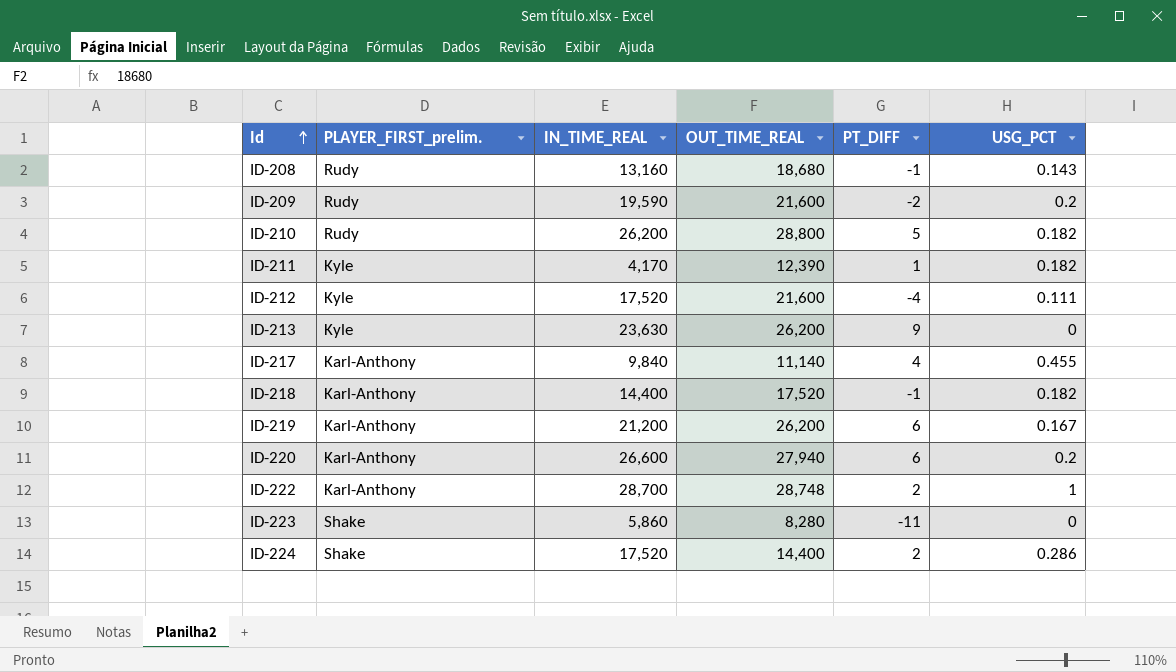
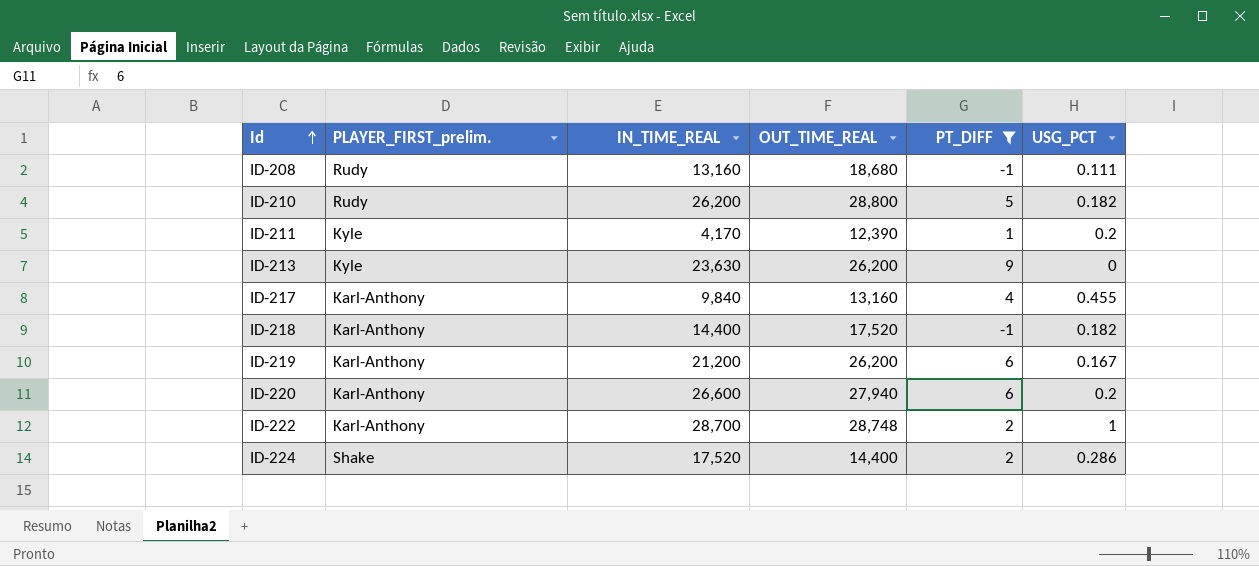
filter: none -> PT_DIFF >= -1
ID-208 | USG_PCT: 0.143 -> 0.111
ID-211 | USG_PCT: 0.182 -> 0.2
ID-217 | OUT_TIME_REAL: 11,140 -> 13,160

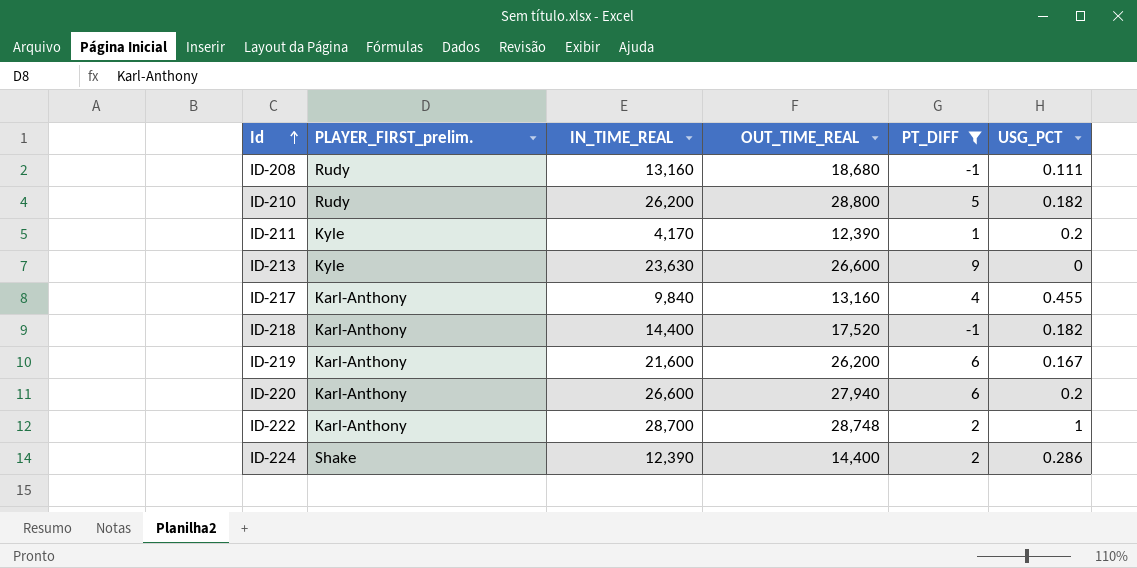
ID-213 | OUT_TIME_REAL: 26,200 -> 26,600
ID-219 | IN_TIME_REAL: 21,200 -> 21,600
ID-224 | IN_TIME_REAL: 17,520 -> 12,390

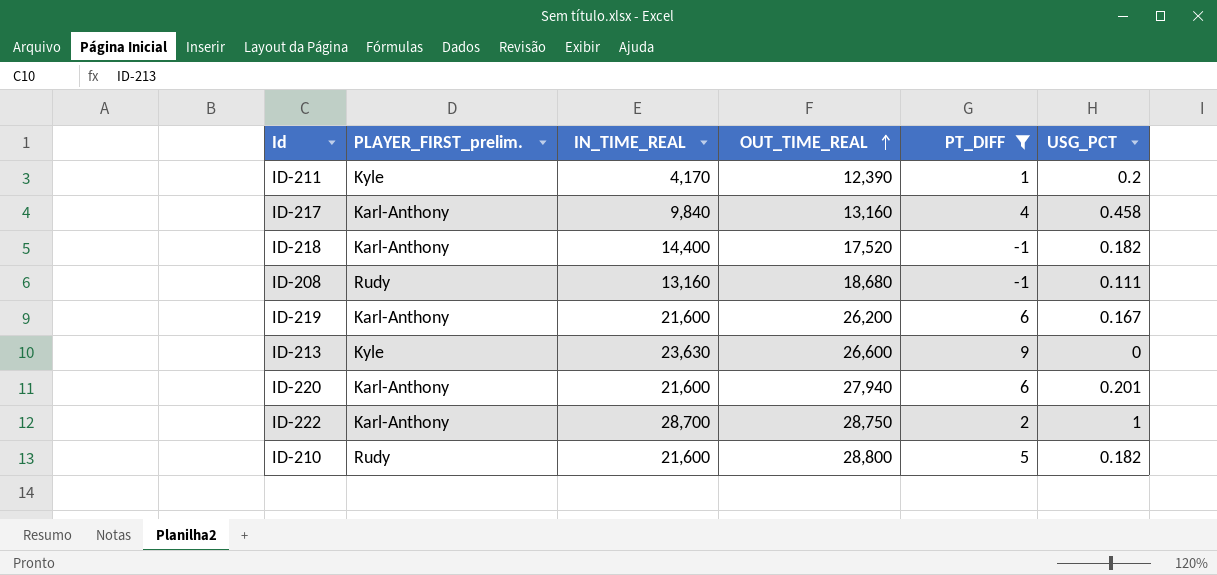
row order: Id ascending -> OUT_TIME_REAL ascending
row ID-224: Shake | 12,390 | 14,400 | 2 | 0.286 -> none
ID-217 | USG_PCT: 0.455 -> 0.458
ID-220 | IN_TIME_REAL: 26,600 -> 21,600
ID-220 | USG_PCT: 0.2 -> 0.201
ID-222 | OUT_TIME_REAL: 28,748 -> 28,750
ID-210 | IN_TIME_REAL: 26,200 -> 21,600

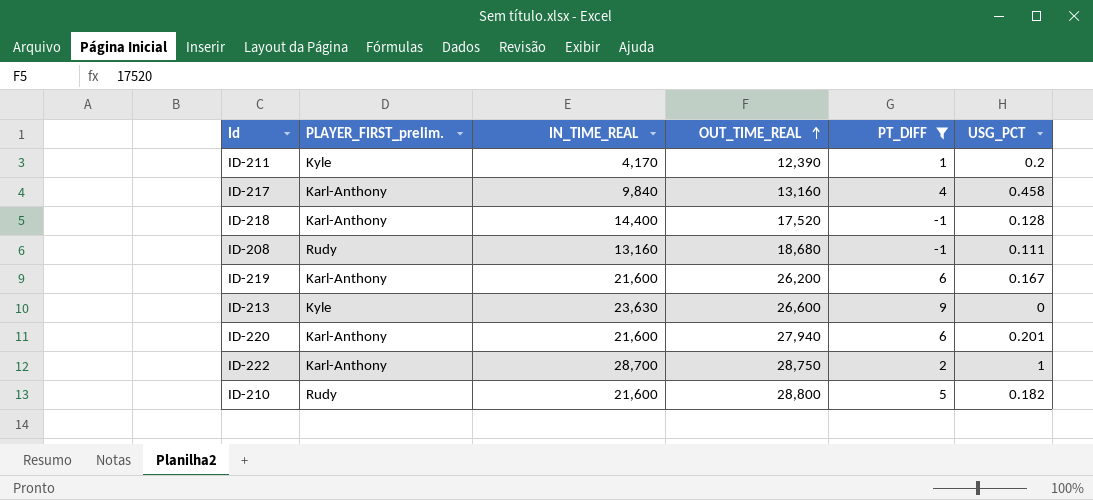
ID-218 | USG_PCT: 0.182 -> 0.128

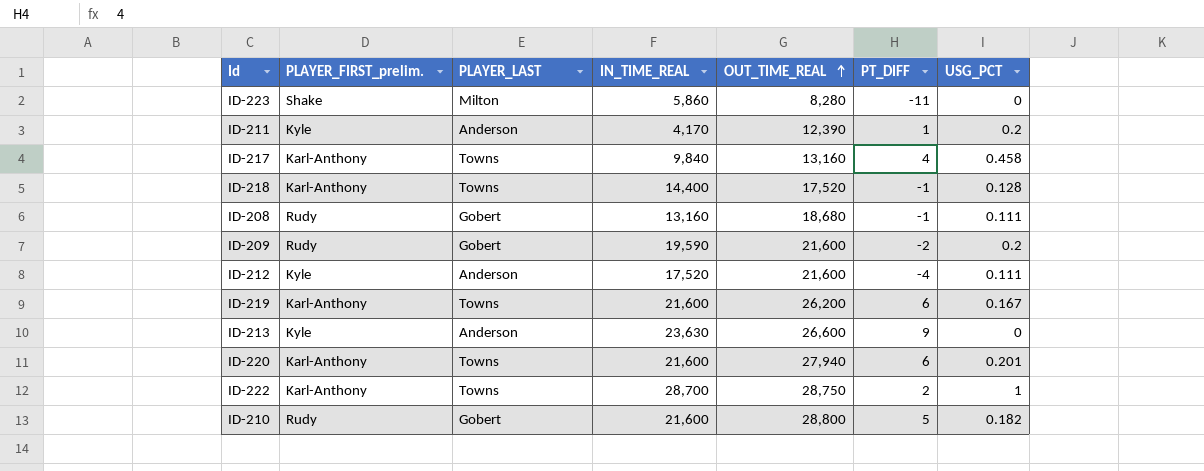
filter: PT_DIFF >= -1 -> none
column PLAYER_LAST | position: none -> 3

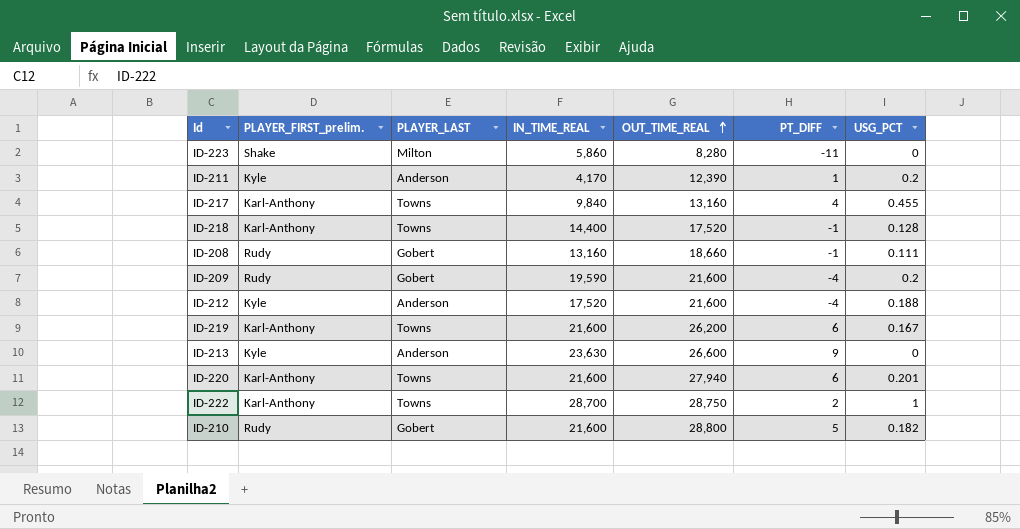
ID-217 | USG_PCT: 0.458 -> 0.455
ID-208 | OUT_TIME_REAL: 18,680 -> 18,660
ID-209 | PT_DIFF: -2 -> -4
ID-212 | USG_PCT: 0.111 -> 0.188

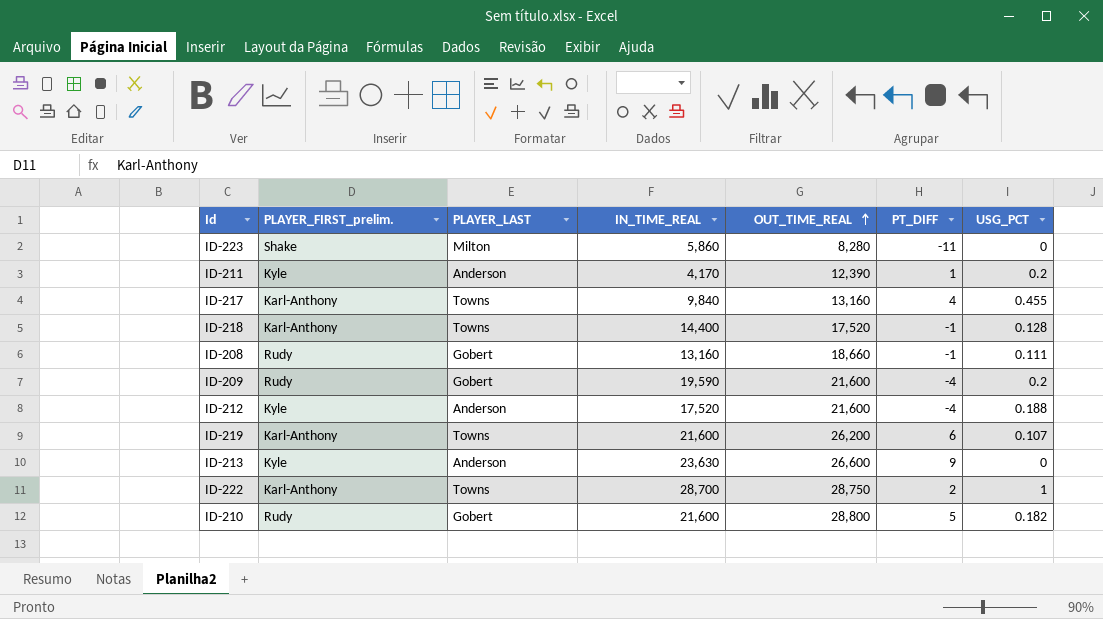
row ID-220: Karl-Anthony | Towns | 21,600 | 27,940 | 6 | 0.201 -> none
ID-219 | USG_PCT: 0.167 -> 0.107

